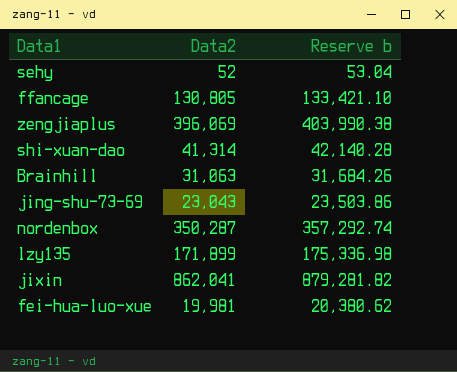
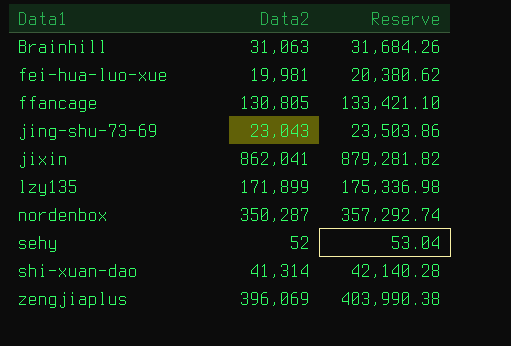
row order: none -> Data1 ascending
column name: Reserve b -> Reserve

